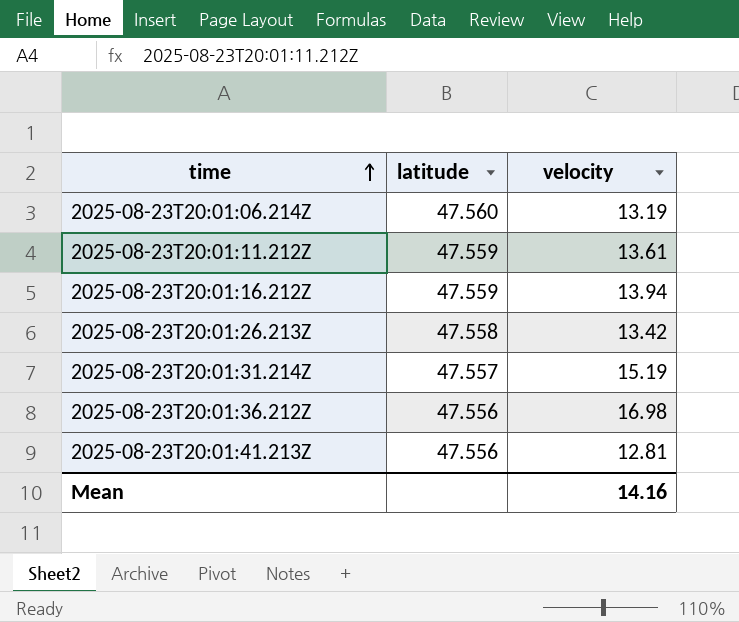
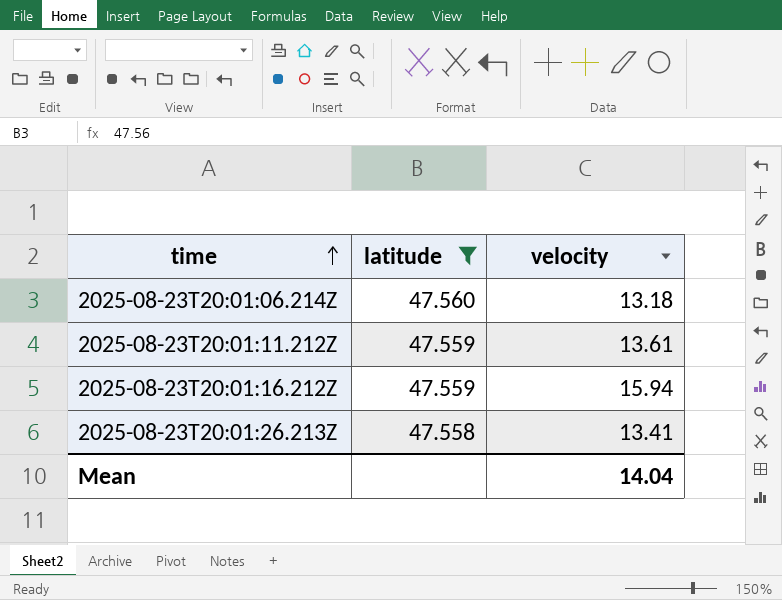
filter: none -> latitude >= 47.558
2025-08-23T20:01:06.214Z | velocity: 13.19 -> 13.18
2025-08-23T20:01:16.212Z | velocity: 13.94 -> 15.94
2025-08-23T20:01:26.213Z | velocity: 13.42 -> 13.41
Mean | velocity: 14.16 -> 14.04

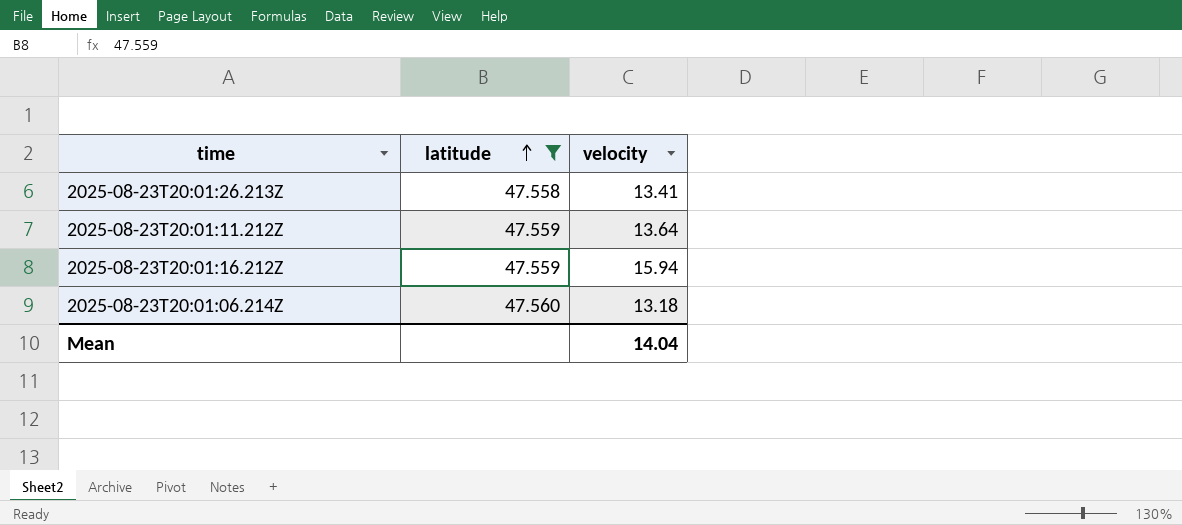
row order: time ascending -> latitude ascending
2025-08-23T20:01:11.212Z | velocity: 13.61 -> 13.64

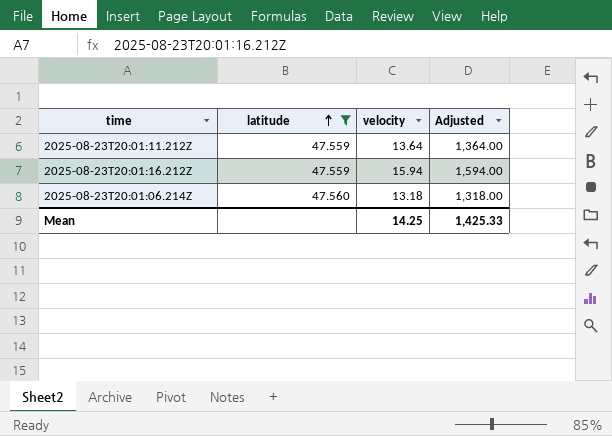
column Adjusted | formula: none -> [velocity] * 100
row 2025-08-23T20:01:26.213Z: 47.558 | 13.41 -> none
Mean | velocity: 14.04 -> 14.25

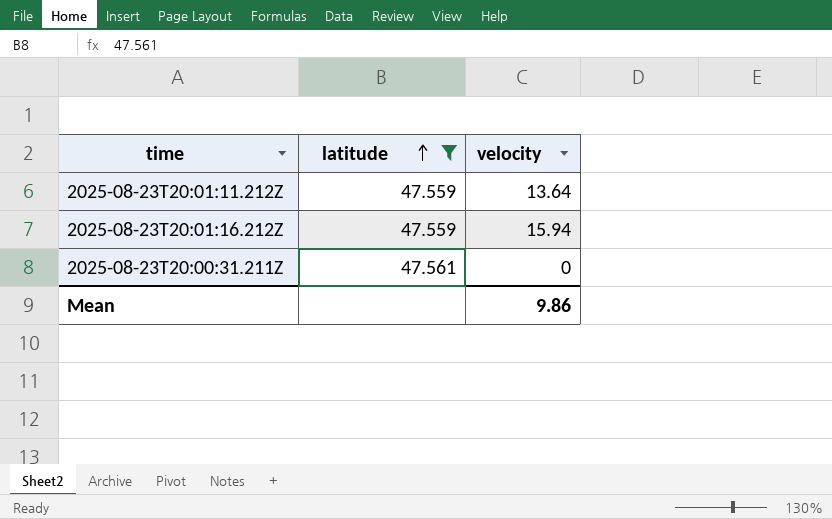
column Adjusted | formula: [velocity] * 100 -> none
row 2025-08-23T20:01:06.214Z: 47.560 | 13.18 | 1,318.00 -> none
row 2025-08-23T20:00:31.211Z: none -> 47.561 | 0
Mean | velocity: 14.25 -> 9.86

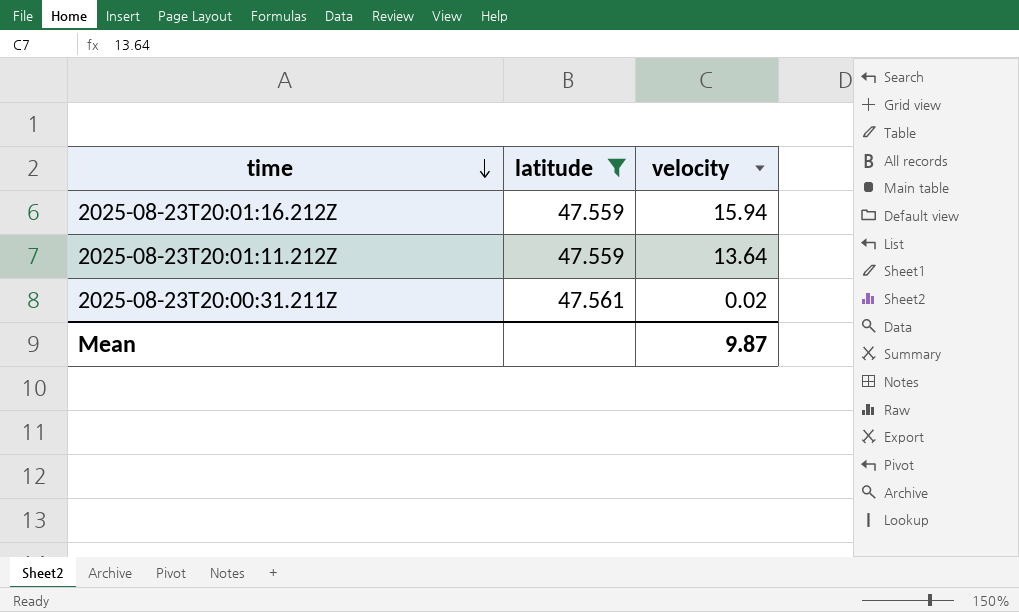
row order: latitude ascending -> time descending
2025-08-23T20:00:31.211Z | velocity: 0 -> 0.02
Mean | velocity: 9.86 -> 9.87

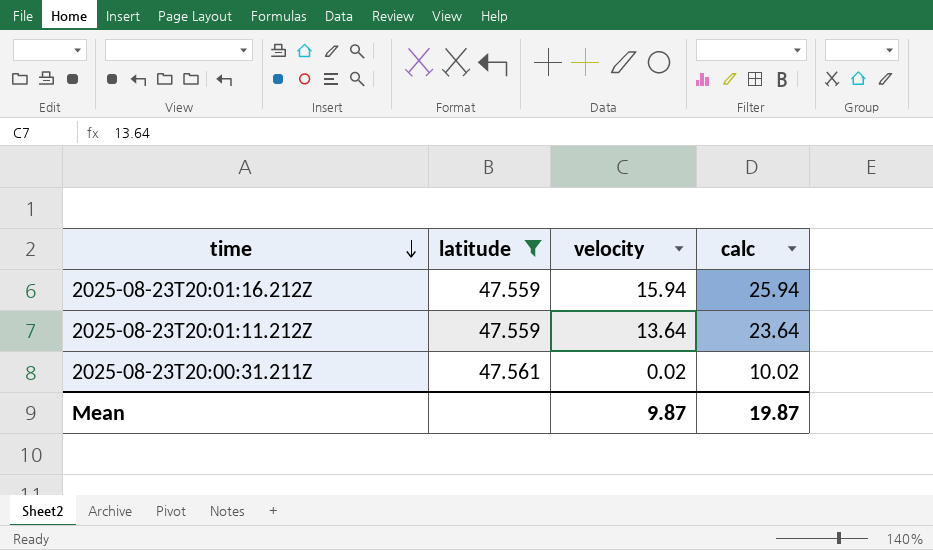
column calc | formula: none -> [velocity] + 10

